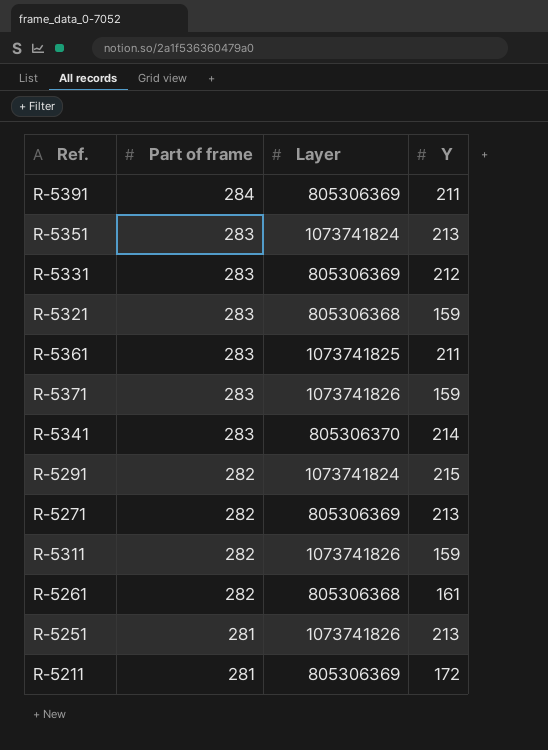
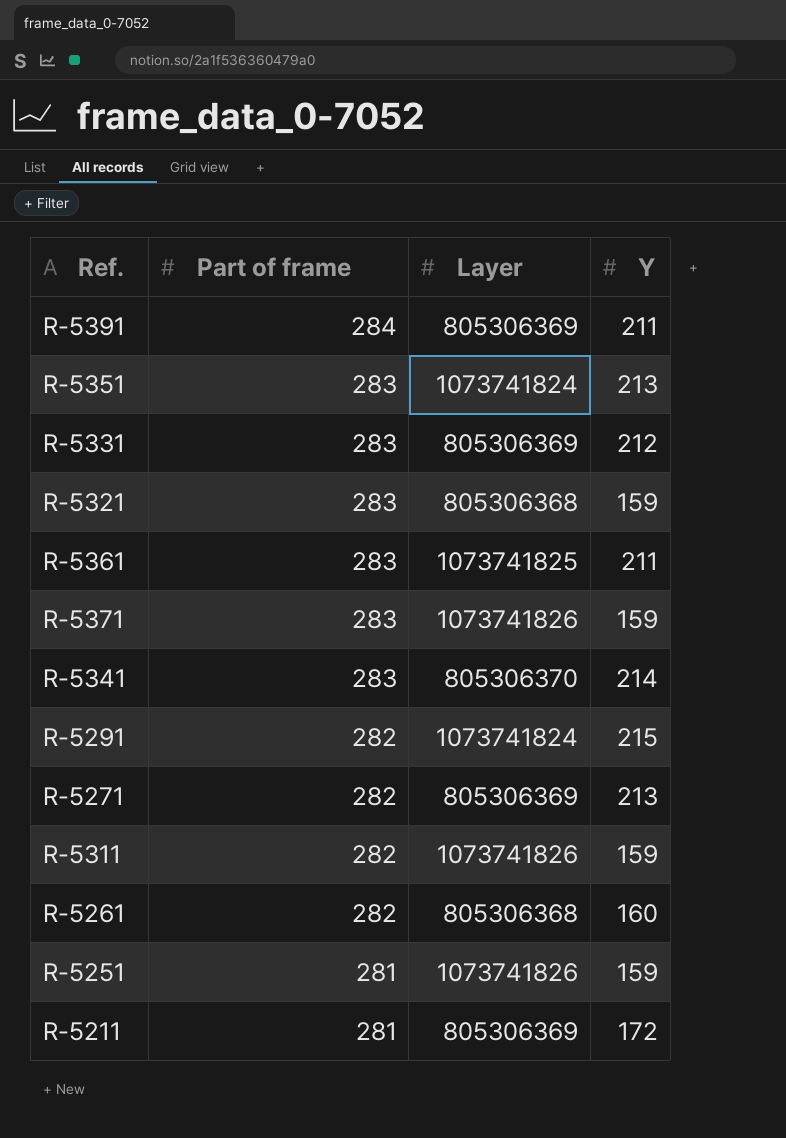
R-5261 | Y: 161 -> 160
R-5251 | Y: 213 -> 159

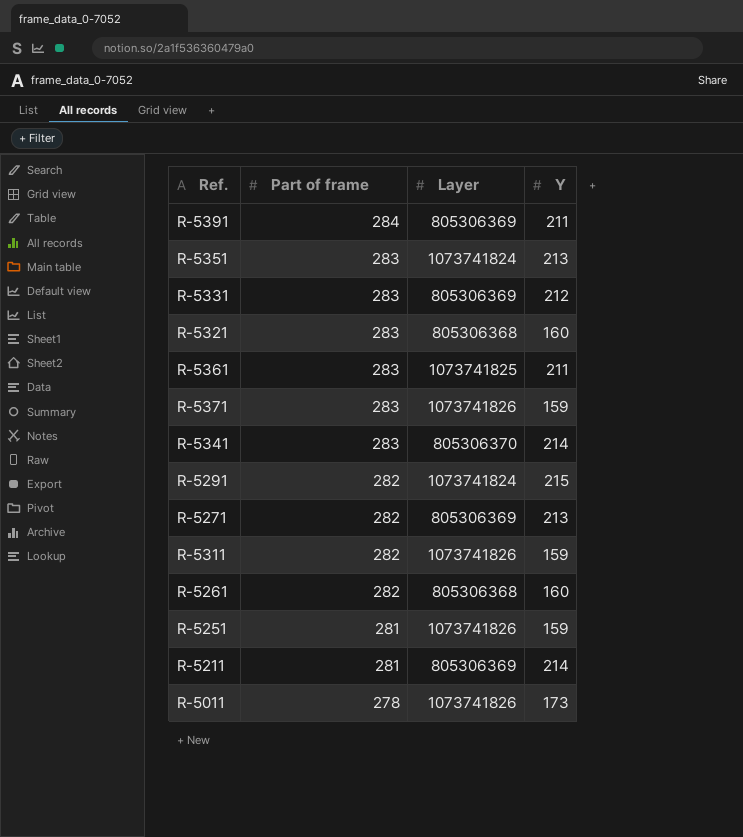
R-5321 | Y: 159 -> 160
R-5211 | Y: 172 -> 214
row R-5011: none -> 278 | 1073741826 | 173

